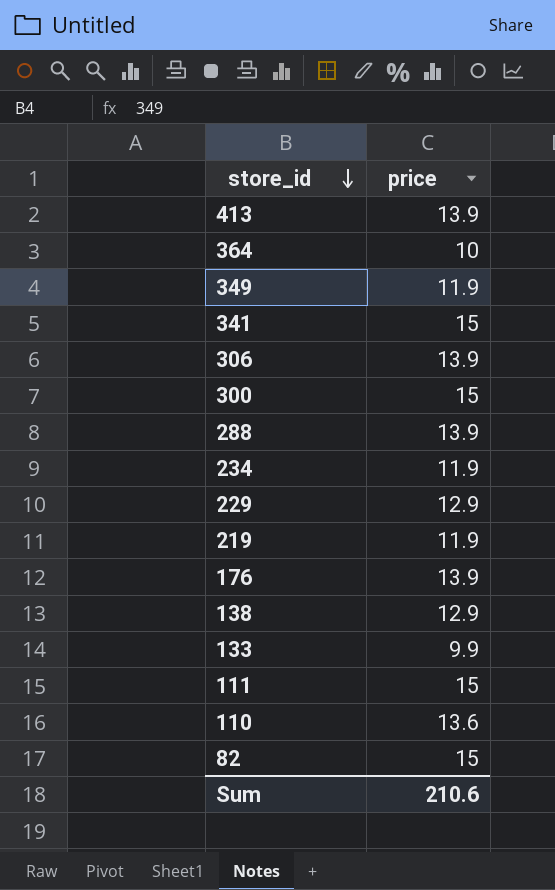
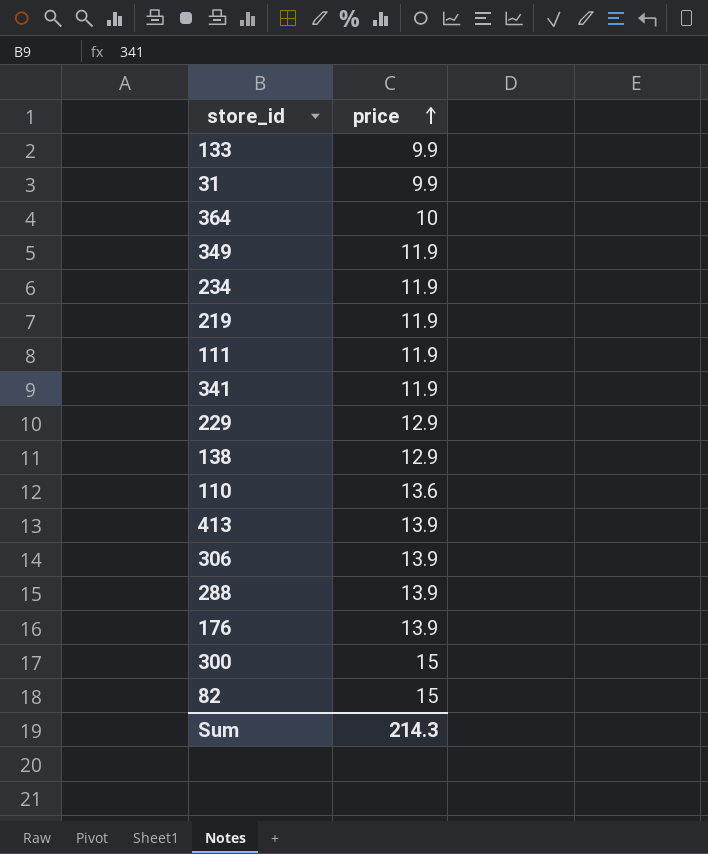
row order: store_id descending -> price ascending
row 31: none -> 9.9
111 | price: 15 -> 11.9
341 | price: 15 -> 11.9
Sum | price: 210.6 -> 214.3

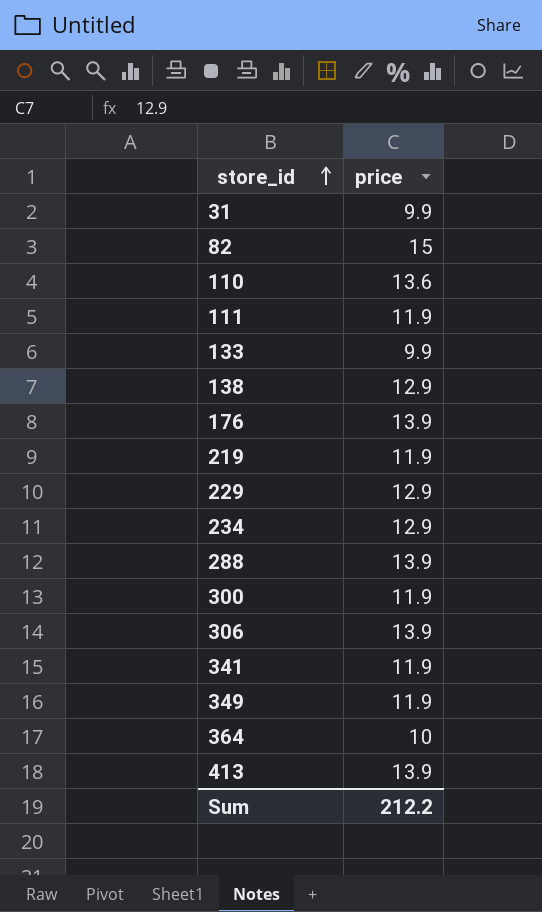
row order: price ascending -> store_id ascending
234 | price: 11.9 -> 12.9
300 | price: 15 -> 11.9
Sum | price: 214.3 -> 212.2

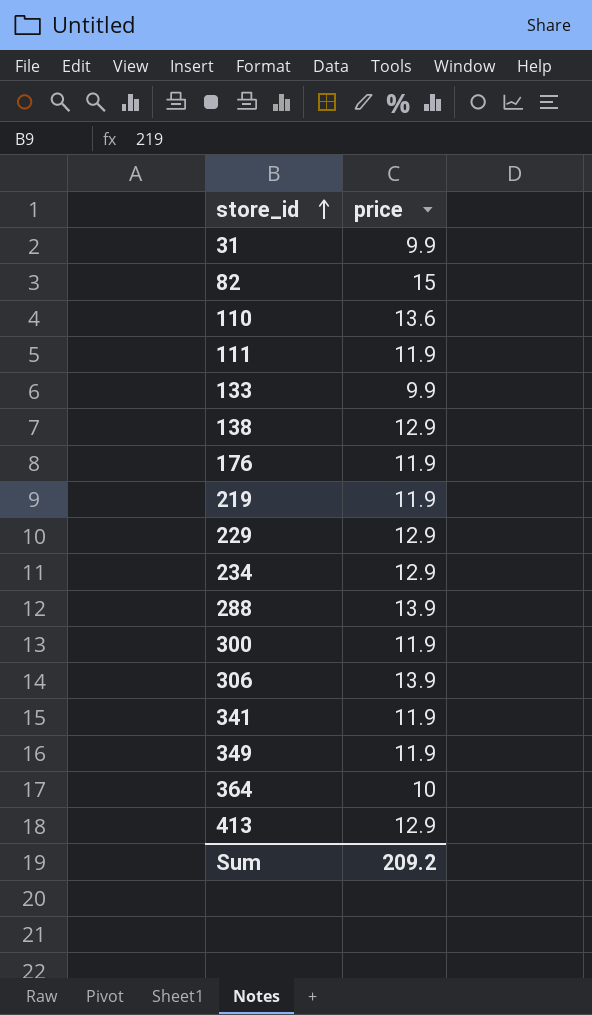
176 | price: 13.9 -> 11.9
413 | price: 13.9 -> 12.9
Sum | price: 212.2 -> 209.2

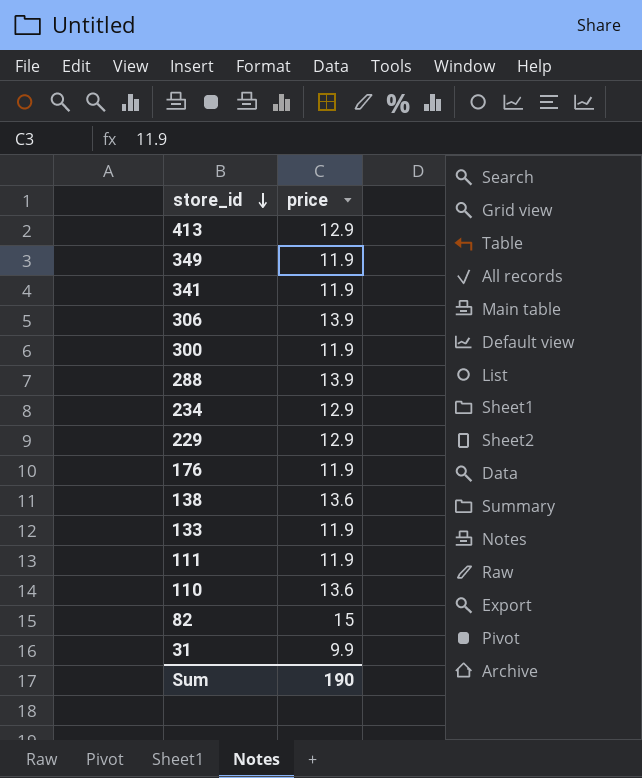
row order: store_id ascending -> store_id descending
row 219: 11.9 -> none
row 364: 10 -> none
138 | price: 12.9 -> 13.6
133 | price: 9.9 -> 11.9
Sum | price: 209.2 -> 190

